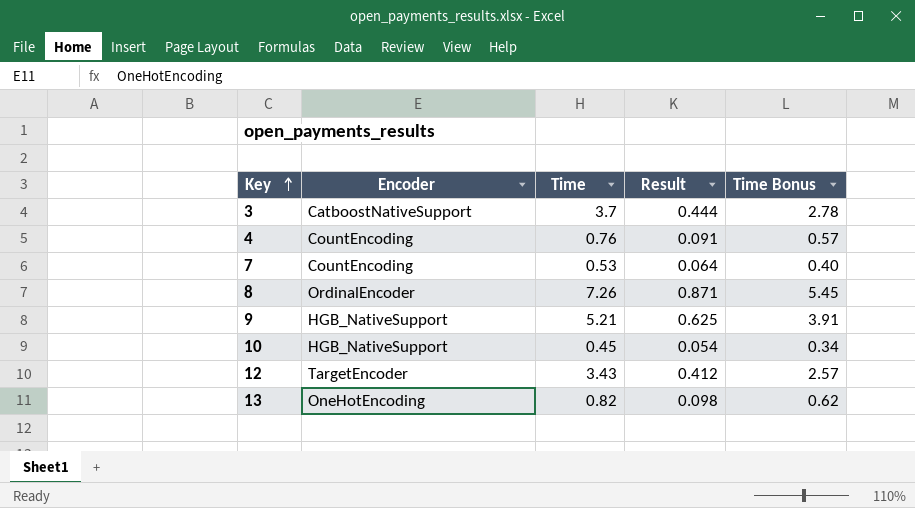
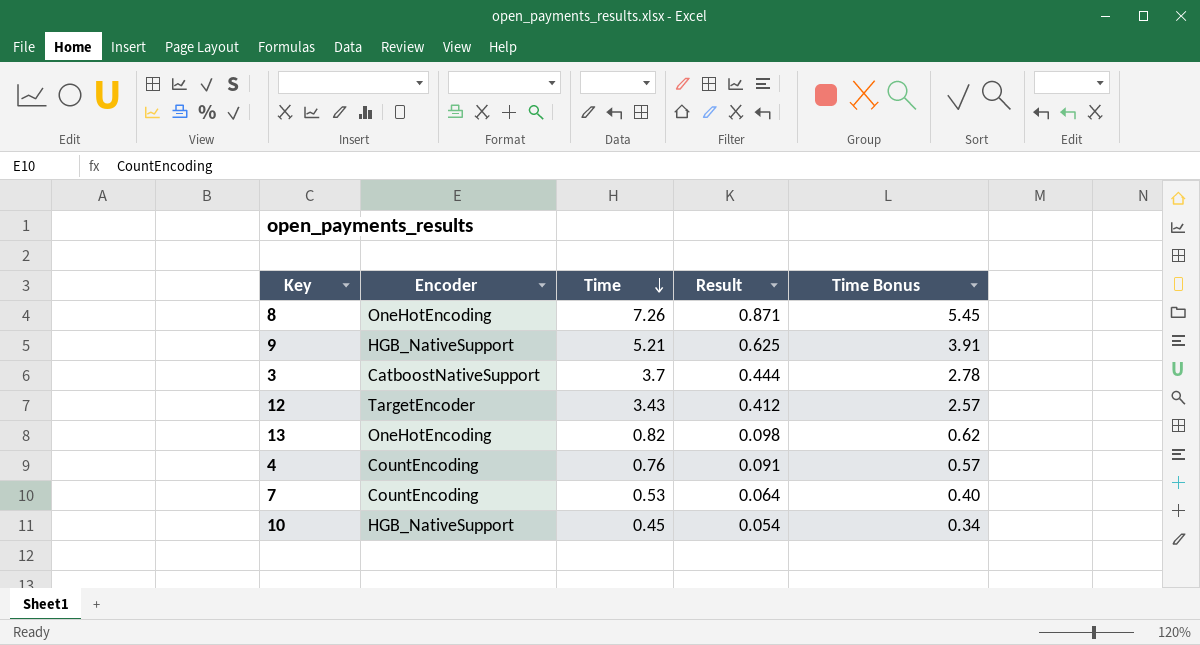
row order: Key ascending -> Time descending
8 | Encoder: OrdinalEncoder -> OneHotEncoding

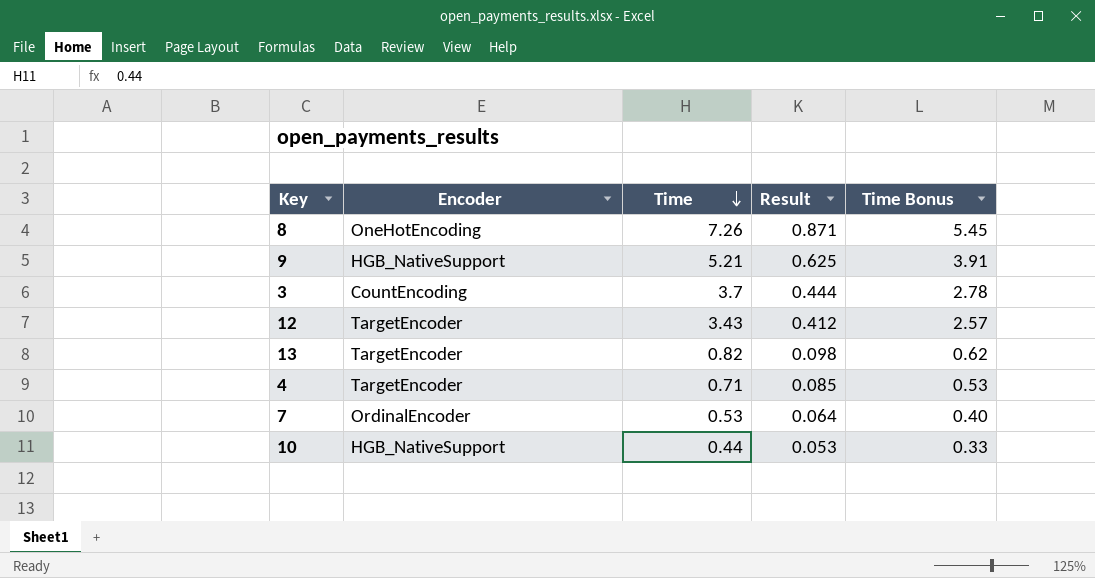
3 | Encoder: CatboostNativeSupport -> CountEncoding
13 | Encoder: OneHotEncoding -> TargetEncoder
4 | Encoder: CountEncoding -> TargetEncoder
4 | Time: 0.76 -> 0.71
4 | Result: 0.091 -> 0.085
4 | Time Bonus: 0.57 -> 0.53
7 | Encoder: CountEncoding -> OrdinalEncoder
10 | Time: 0.45 -> 0.44
10 | Result: 0.054 -> 0.053
10 | Time Bonus: 0.34 -> 0.33

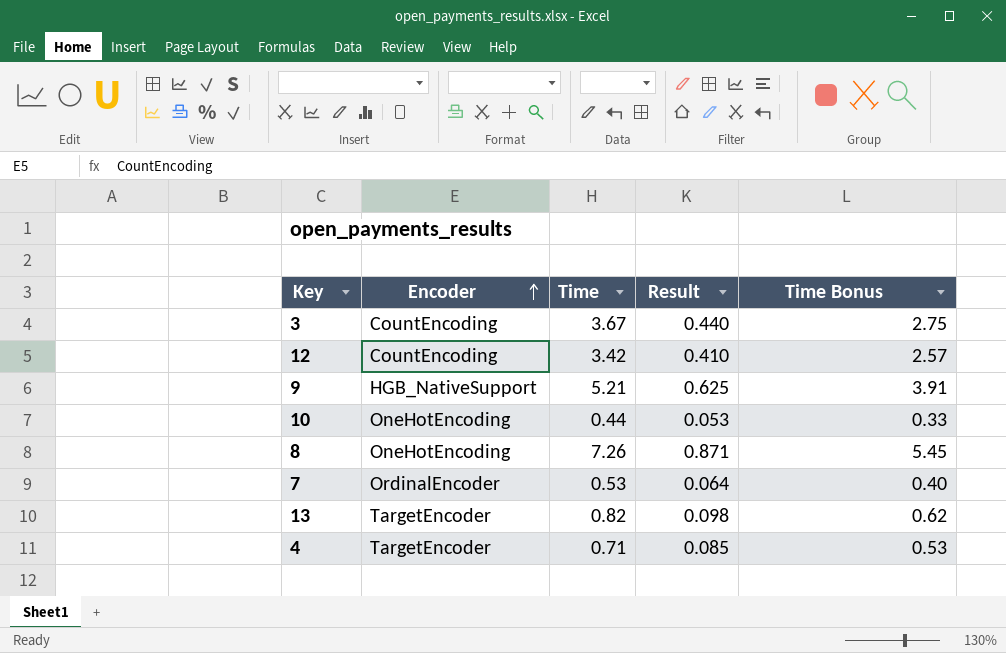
row order: Time descending -> Encoder ascending
3 | Time: 3.7 -> 3.67
3 | Result: 0.444 -> 0.440
3 | Time Bonus: 2.78 -> 2.75
12 | Encoder: TargetEncoder -> CountEncoding
12 | Time: 3.43 -> 3.42
12 | Result: 0.412 -> 0.410
10 | Encoder: HGB_NativeSupport -> OneHotEncoding

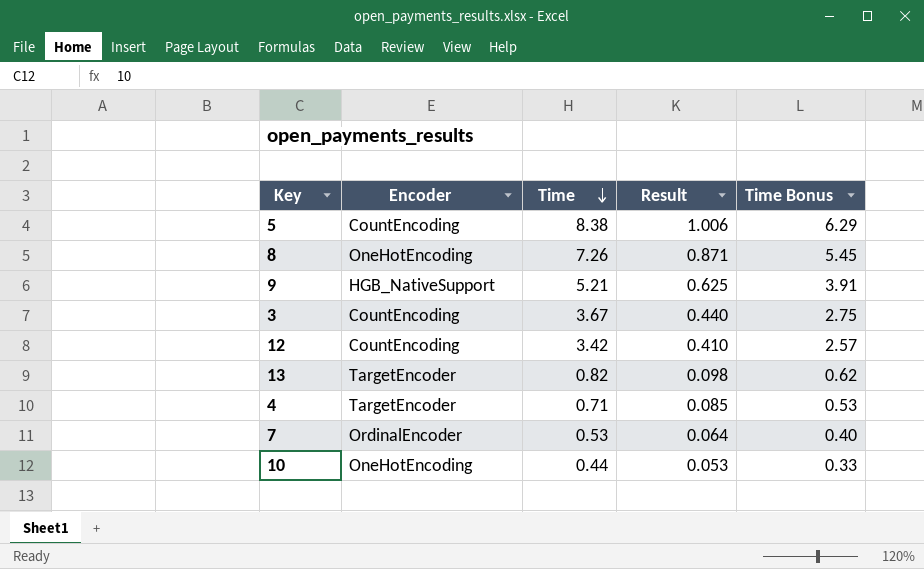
row order: Encoder ascending -> Time descending
row 5: none -> CountEncoding | 8.38 | 1.006 | 6.29

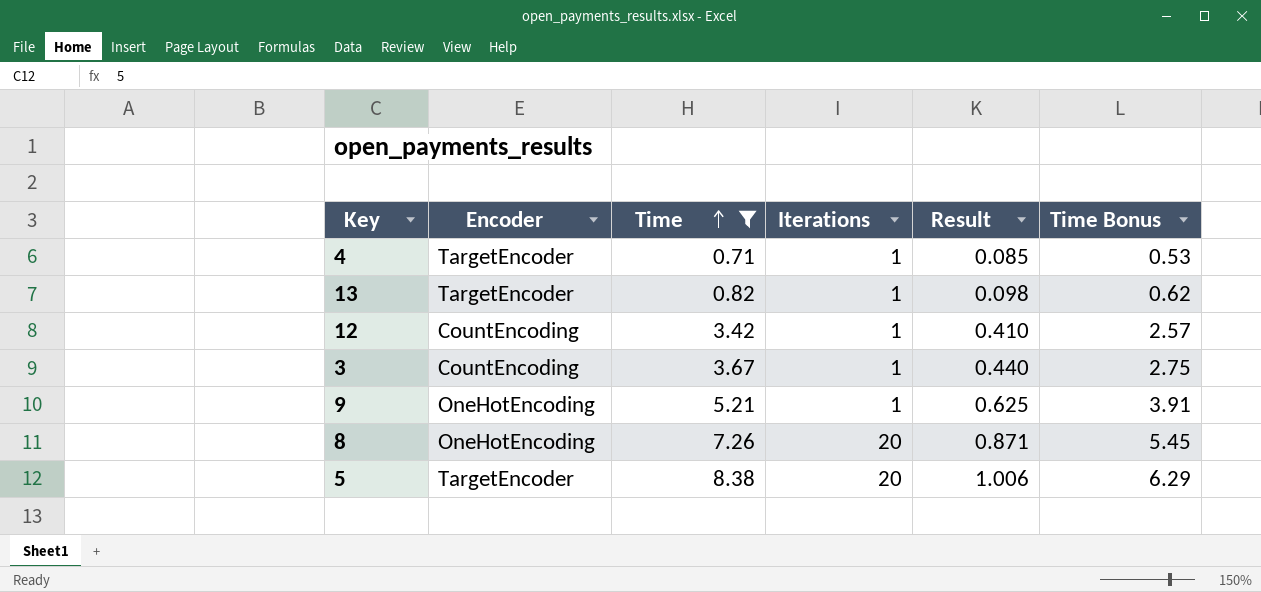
filter: none -> Time >= 0.71
row order: Time descending -> Time ascending
column Iterations | position: none -> 4
9 | Encoder: HGB_NativeSupport -> OneHotEncoding
5 | Encoder: CountEncoding -> TargetEncoder

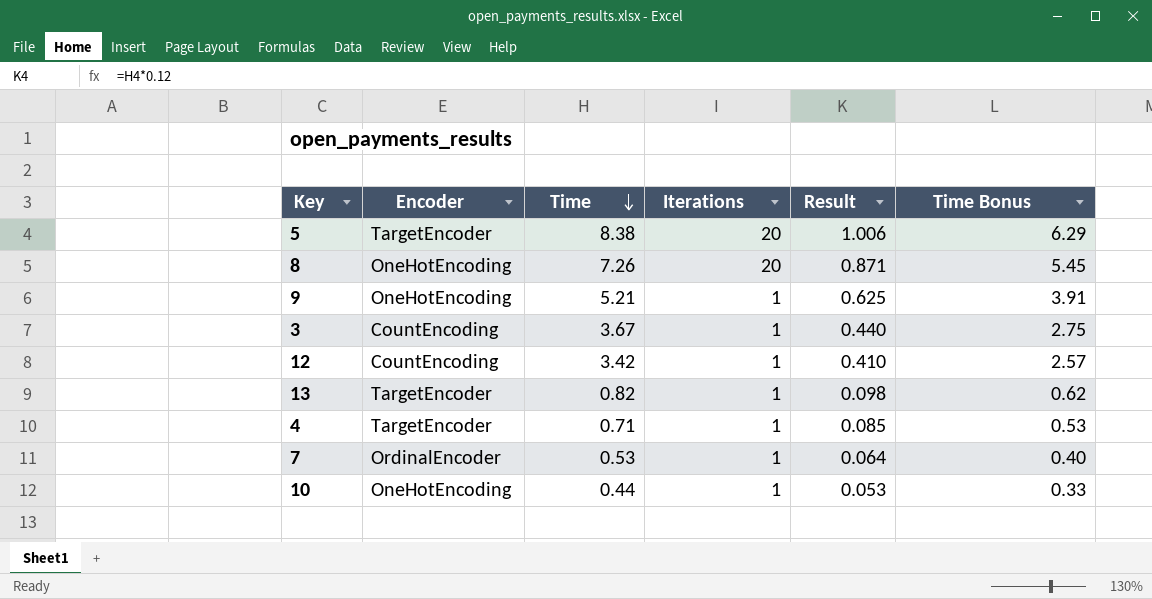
filter: Time >= 0.71 -> none
row order: Time ascending -> Time descending

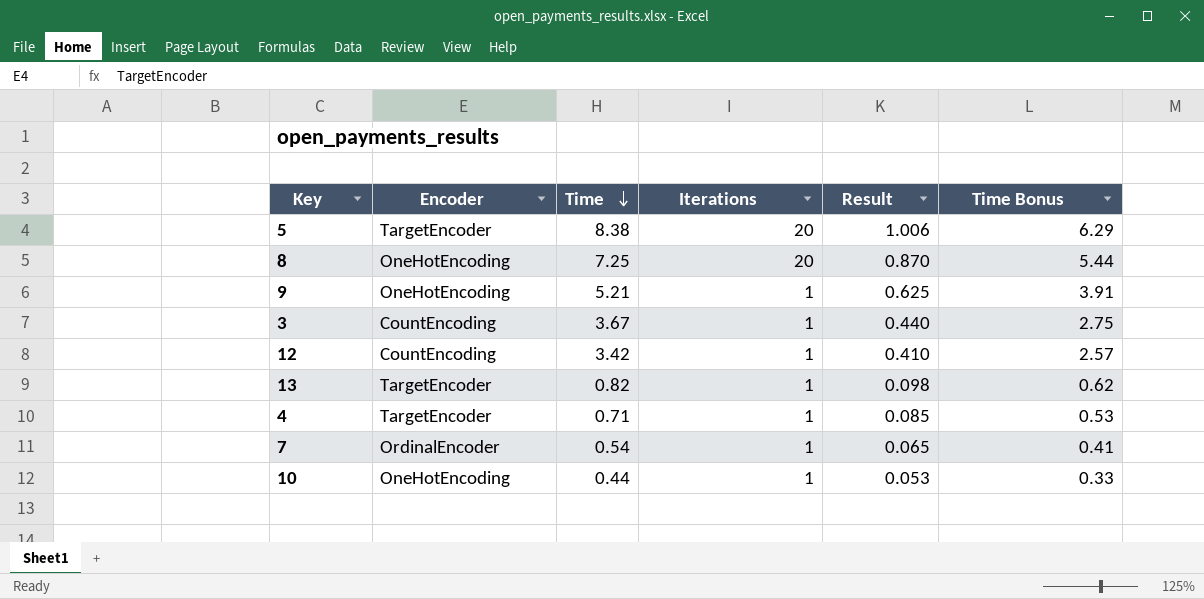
8 | Time: 7.26 -> 7.25
8 | Result: 0.871 -> 0.870
8 | Time Bonus: 5.45 -> 5.44
7 | Time: 0.53 -> 0.54
7 | Result: 0.064 -> 0.065
7 | Time Bonus: 0.40 -> 0.41

